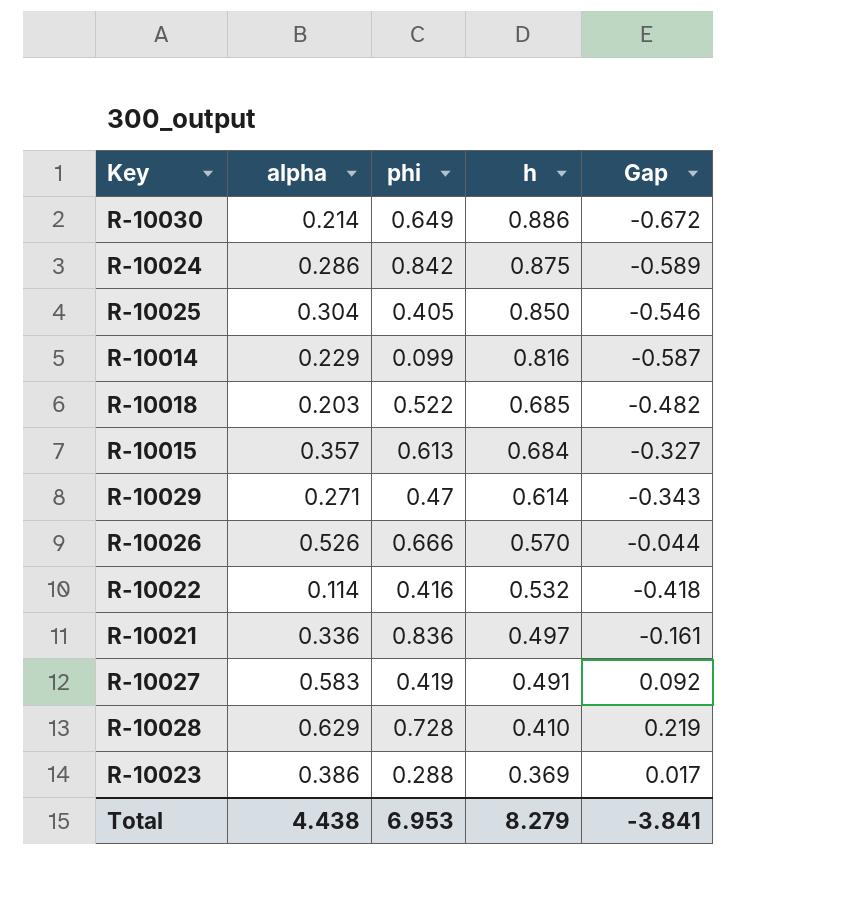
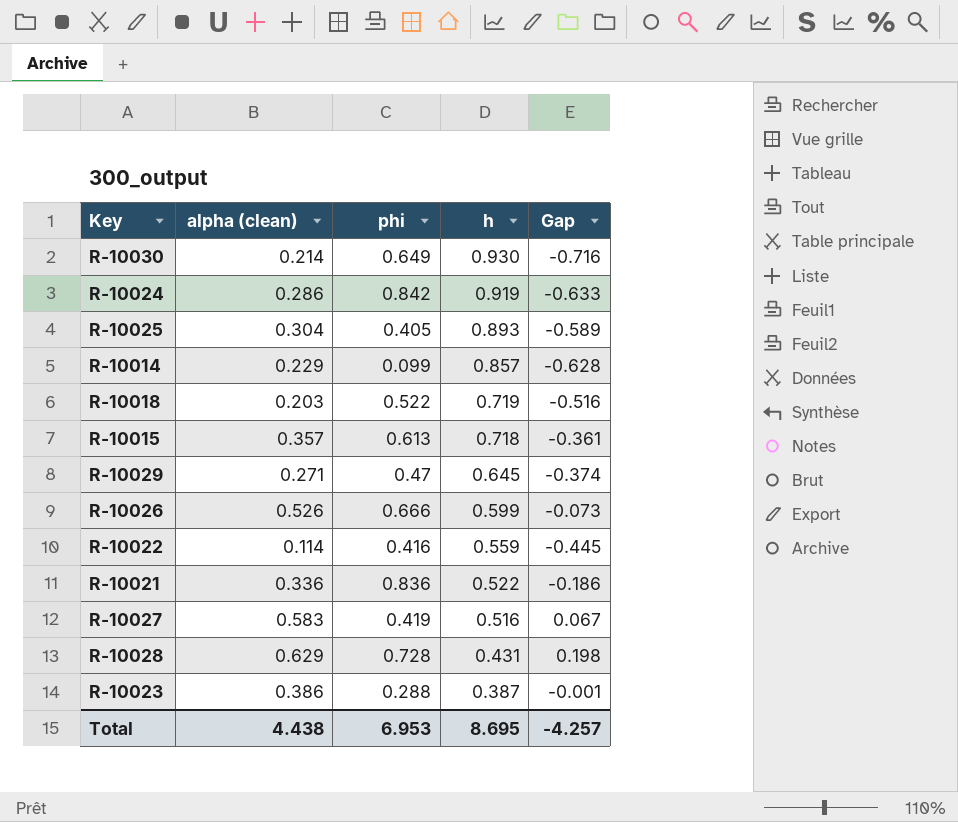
column name: alpha -> alpha (clean)
R-10030 | h: 0.886 -> 0.930
R-10030 | Gap: -0.672 -> -0.716
R-10024 | h: 0.875 -> 0.919
R-10024 | Gap: -0.589 -> -0.633
R-10025 | h: 0.850 -> 0.893
R-10025 | Gap: -0.546 -> -0.589
R-10014 | h: 0.816 -> 0.857
R-10014 | Gap: -0.587 -> -0.628
R-10018 | h: 0.685 -> 0.719
R-10018 | Gap: -0.482 -> -0.516
R-10015 | h: 0.684 -> 0.718
R-10015 | Gap: -0.327 -> -0.361
R-10029 | h: 0.614 -> 0.645
R-10029 | Gap: -0.343 -> -0.374
R-10026 | h: 0.570 -> 0.599
R-10026 | Gap: -0.044 -> -0.073
R-10022 | h: 0.532 -> 0.559
R-10022 | Gap: -0.418 -> -0.445
R-10021 | h: 0.497 -> 0.522
R-10021 | Gap: -0.161 -> -0.186
R-10027 | h: 0.491 -> 0.516
R-10027 | Gap: 0.092 -> 0.067
R-10028 | h: 0.410 -> 0.431
R-10028 | Gap: 0.219 -> 0.198
R-10023 | h: 0.369 -> 0.387
R-10023 | Gap: 0.017 -> -0.001
Total | h: 8.279 -> 8.695
Total | Gap: -3.841 -> -4.257

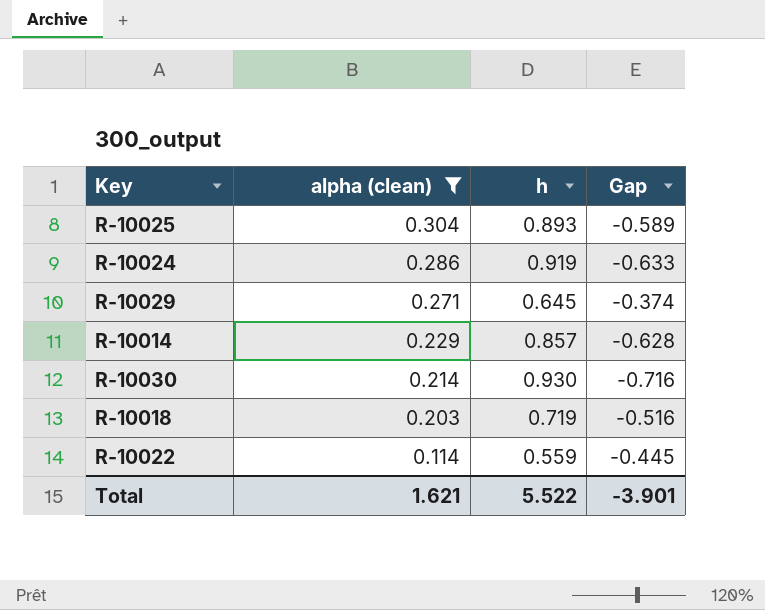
filter: none -> alpha (clean) <= 0.304
row order: h descending -> alpha (clean) descending
column phi | position: 3 -> none
Total | alpha (clean): 4.438 -> 1.621
Total | h: 8.695 -> 5.522
Total | Gap: -4.257 -> -3.901

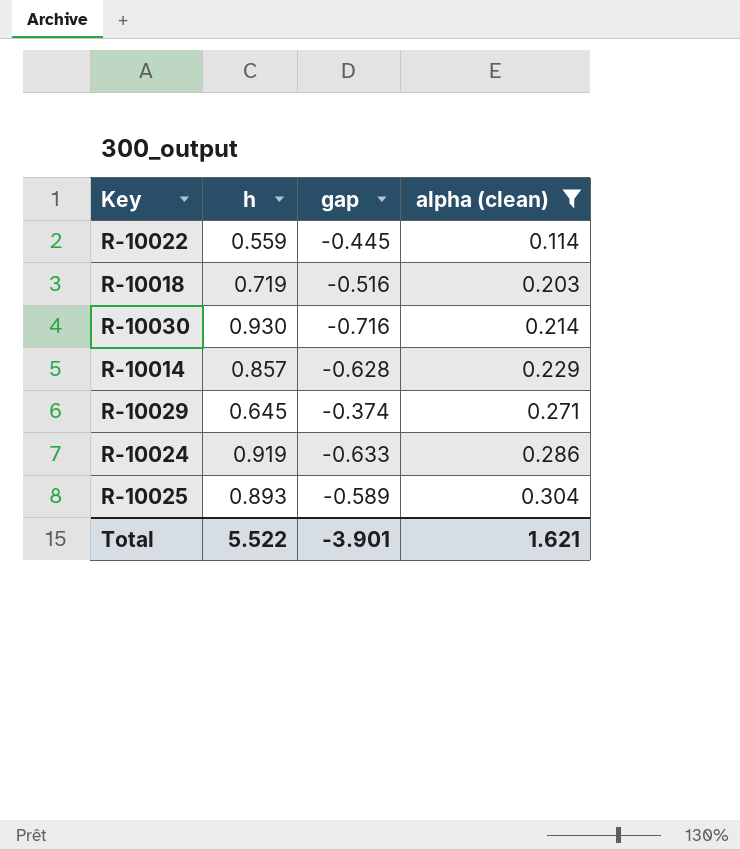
row order: alpha (clean) descending -> alpha (clean) ascending
column name: Gap -> gap
column alpha (clean) | position: 2 -> 4

